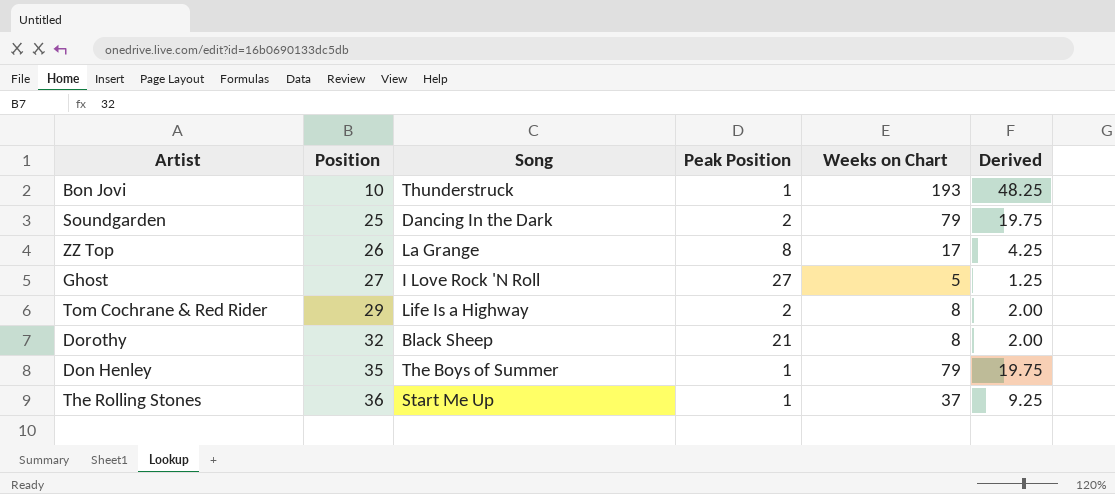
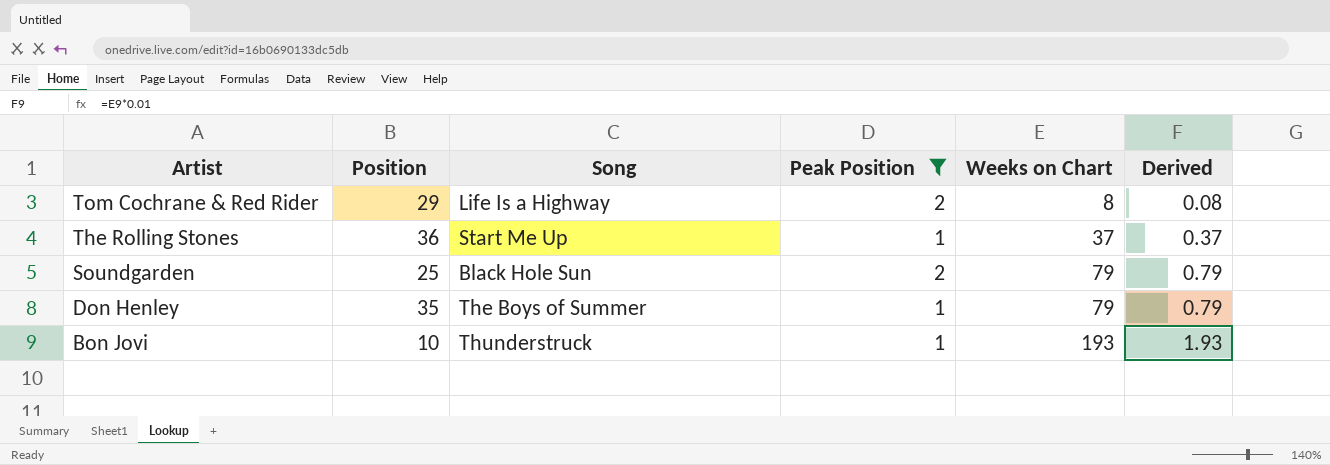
filter: none -> Peak Position <= 2
row order: Position ascending -> Artist descending
column Derived | formula: [Weeks on Chart] * 0.25 -> [Weeks on Chart] * 0.01
Soundgarden | Song: Dancing In the Dark -> Black Hole Sun

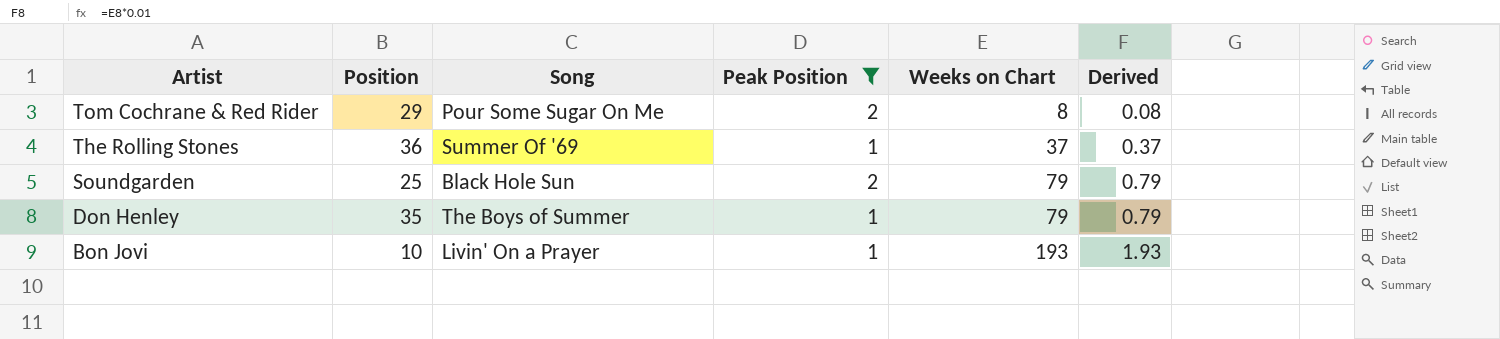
Tom Cochrane & Red Rider | Song: Life Is a Highway -> Pour Some Sugar On Me
The Rolling Stones | Song: Start Me Up -> Summer Of '69
Bon Jovi | Song: Thunderstruck -> Livin' On a Prayer

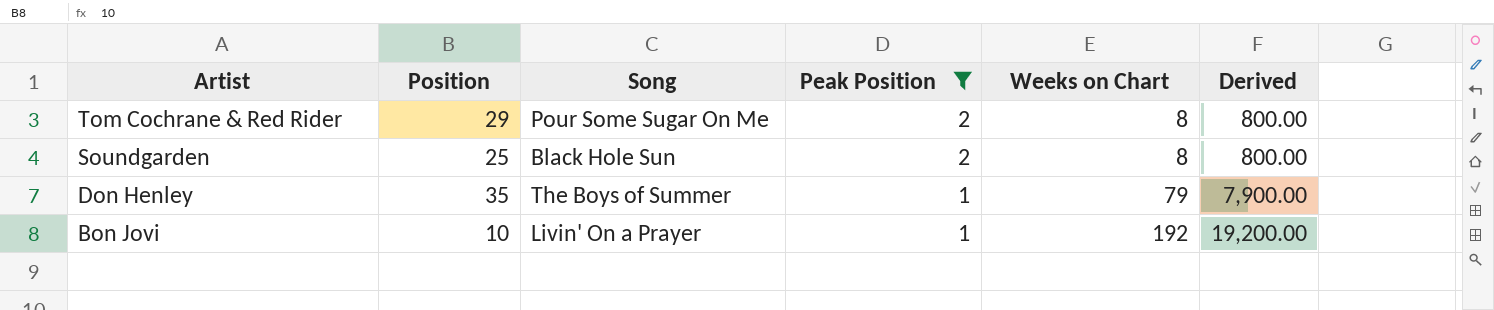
column Derived | formula: [Weeks on Chart] * 0.01 -> [Weeks on Chart] * 100
row The Rolling Stones: 36 | Summer Of '69 | 1 | 37 | 0.37 -> none
Soundgarden | Weeks on Chart: 79 -> 8
Bon Jovi | Weeks on Chart: 193 -> 192

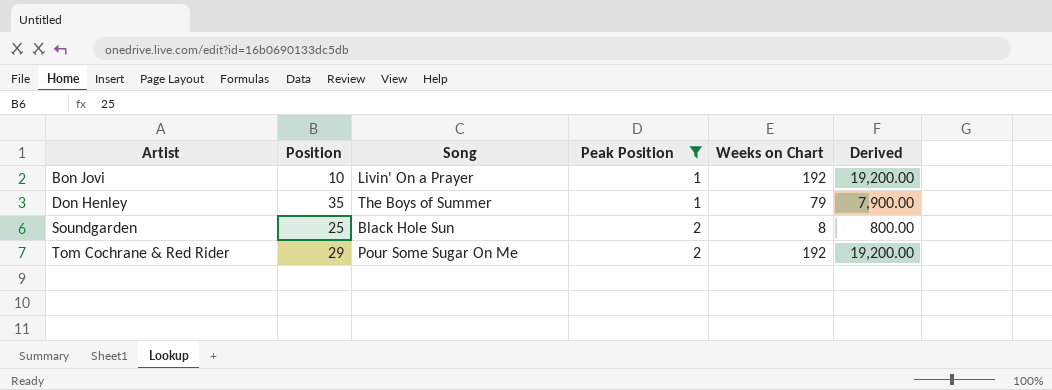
row order: Artist descending -> Artist ascending
Tom Cochrane & Red Rider | Weeks on Chart: 8 -> 192
Tom Cochrane & Red Rider | Derived: 800.00 -> 19,200.00

